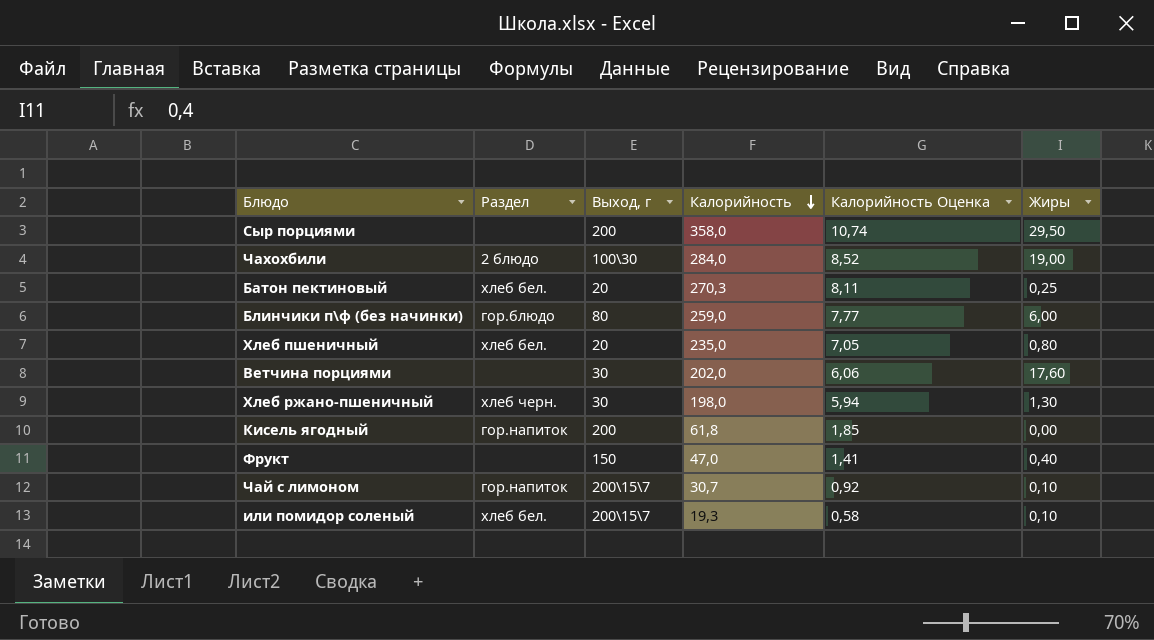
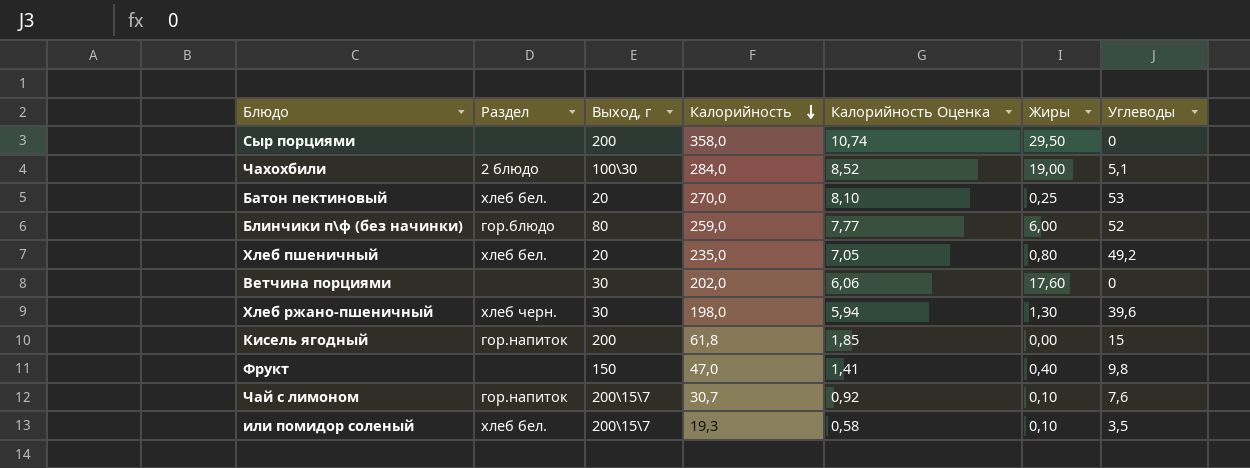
column Углеводы | position: none -> 7
Батон пектиновый | Калорийность: 270,3 -> 270,0
Батон пектиновый | Калорийность Оценка: 8,11 -> 8,10

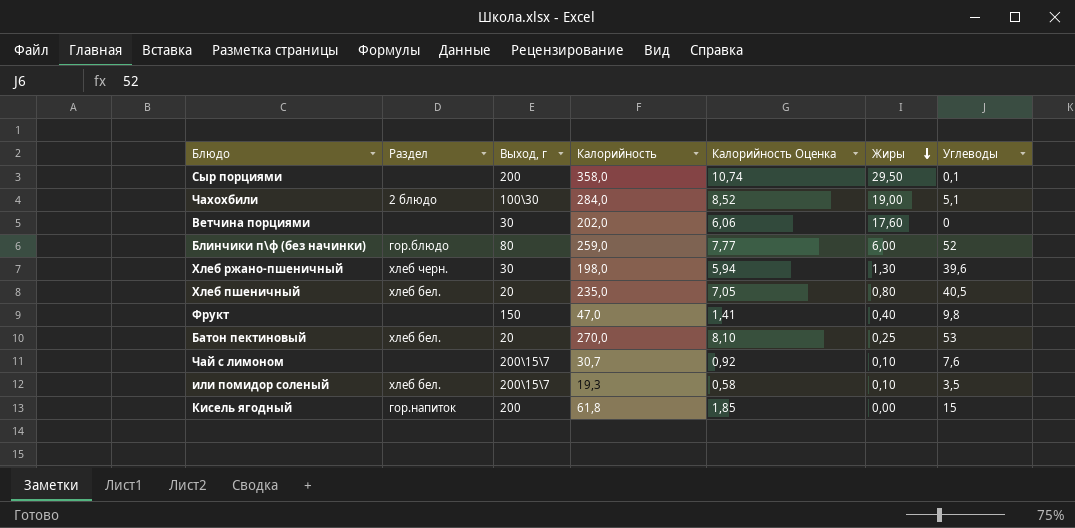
row order: Калорийность descending -> Жиры descending
Сыр порциями | Углеводы: 0 -> 0,1
Хлеб пшеничный | Углеводы: 49,2 -> 40,5
Чай с лимоном | Раздел: гор.напиток -> none

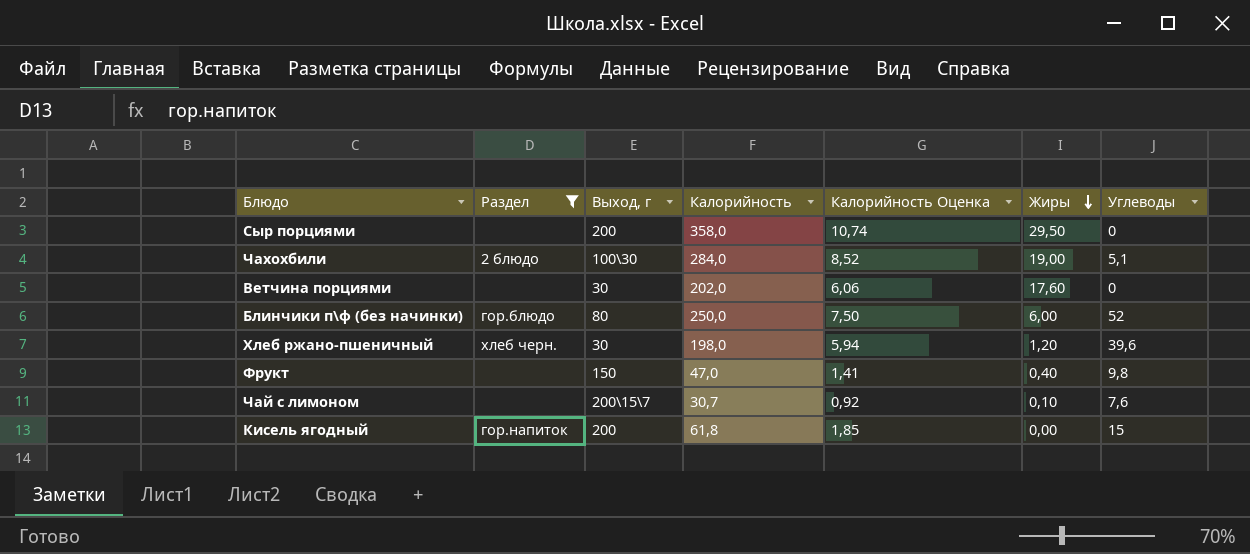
filter: none -> Раздел != хлеб бел.
Сыр порциями | Углеводы: 0,1 -> 0
Блинчики п\ф (без начинки) | Калорийность: 259,0 -> 250,0
Блинчики п\ф (без начинки) | Калорийность Оценка: 7,77 -> 7,50
Хлеб ржано-пшеничный | Жиры: 1,30 -> 1,20

